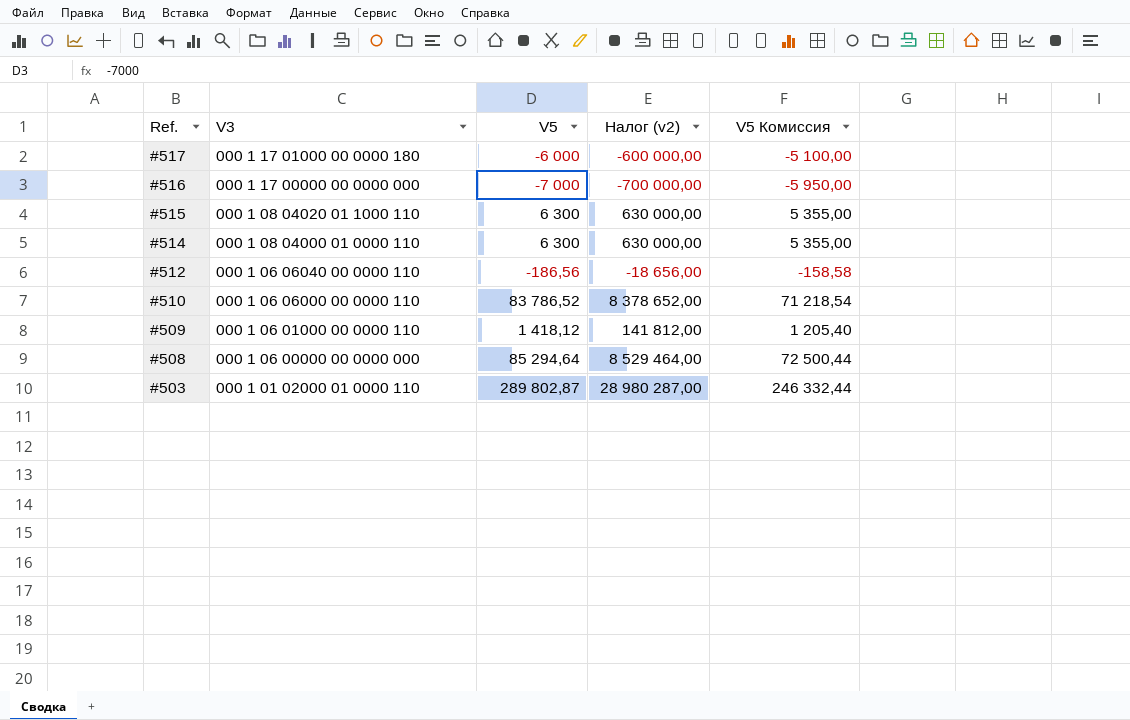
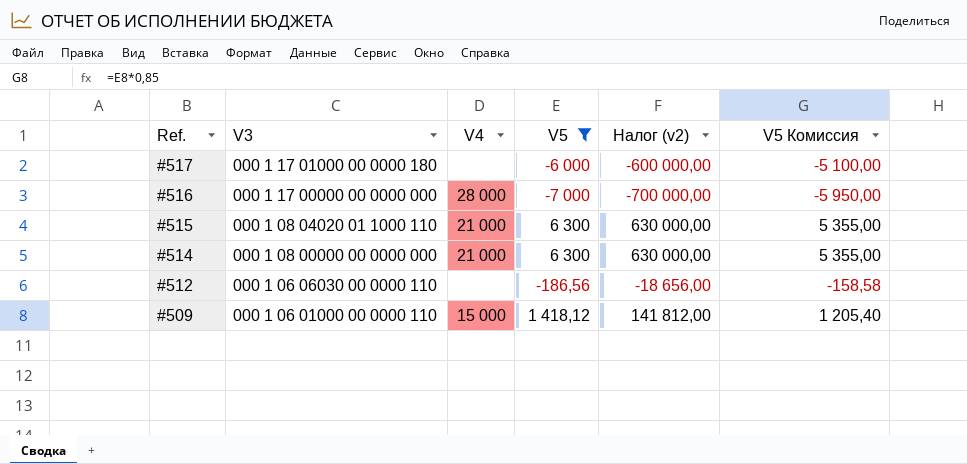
filter: none -> V5 <= 6 300
column V4 | position: none -> 3
#514 | V3: 000 1 08 04000 01 0000 110 -> 000 1 08 00000 00 0000 000
#512 | V3: 000 1 06 06040 00 0000 110 -> 000 1 06 06030 00 0000 110

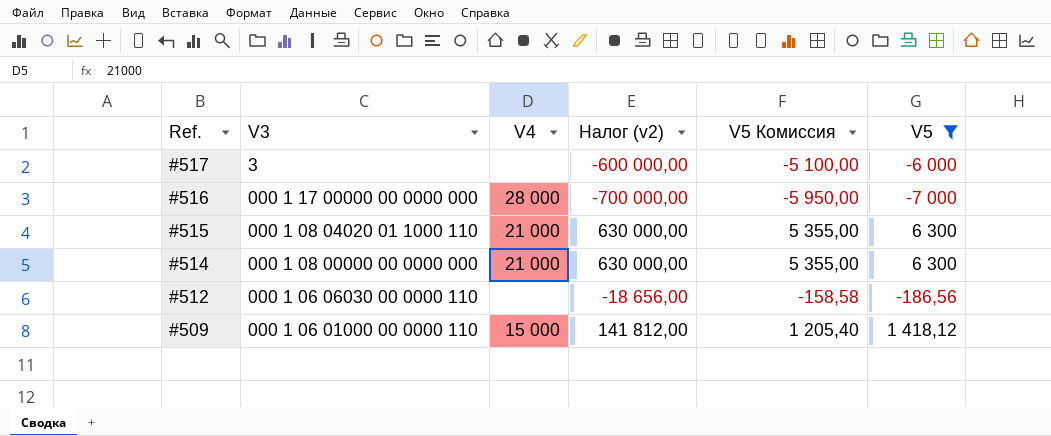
column V5 | position: 4 -> 6
#517 | V3: 000 1 17 01000 00 0000 180 -> 3

